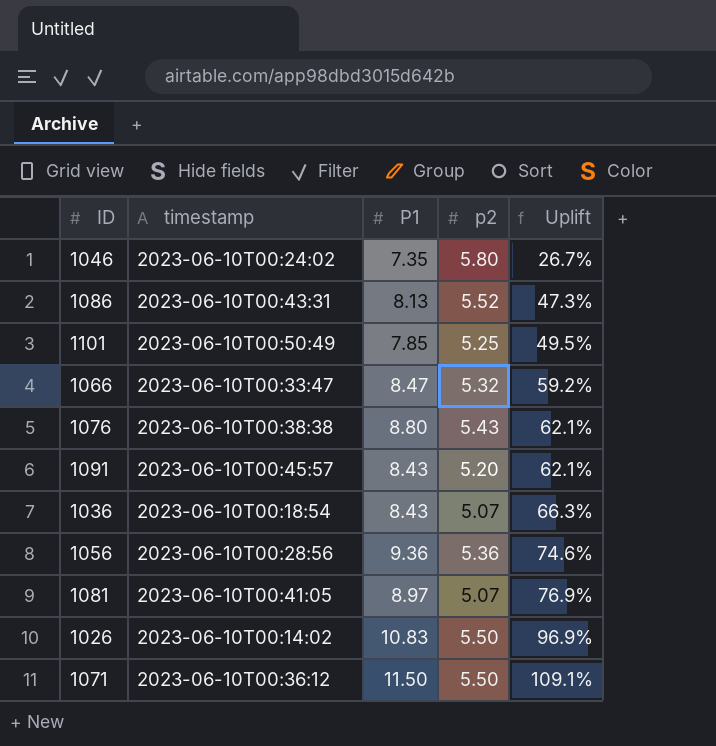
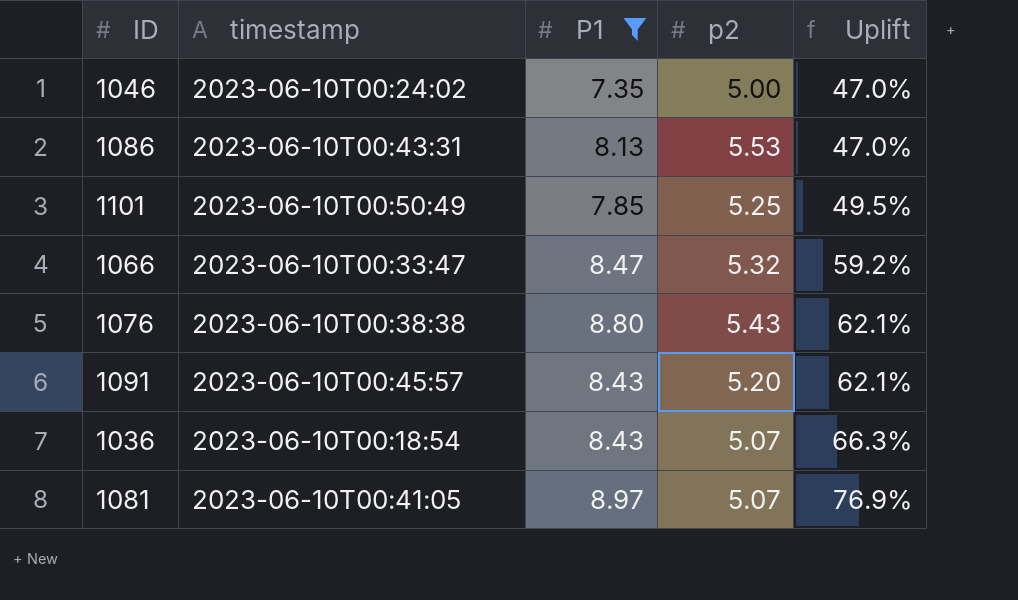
filter: none -> P1 <= 8.97
1046 | p2: 5.80 -> 5.00
1046 | Uplift: 26.7% -> 47.0%
1086 | p2: 5.52 -> 5.53
1086 | Uplift: 47.3% -> 47.0%

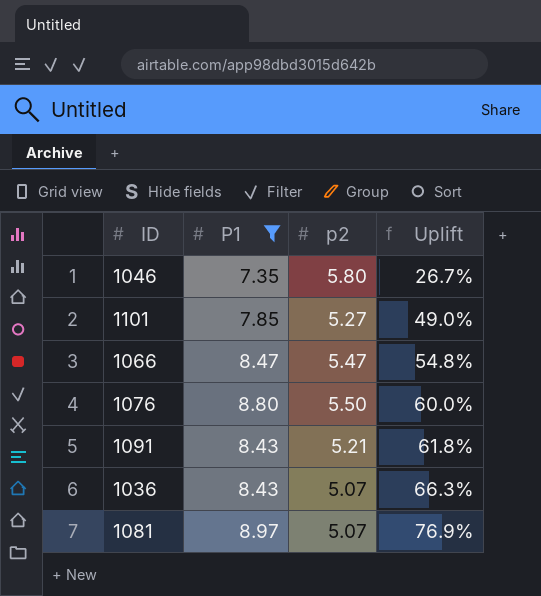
column timestamp | position: 2 -> none
row 1086: 2023-06-10T00:43:31 | 8.13 | 5.53 | 47.0% -> none
1046 | p2: 5.00 -> 5.80
1046 | Uplift: 47.0% -> 26.7%
1101 | p2: 5.25 -> 5.27
1101 | Uplift: 49.5% -> 49.0%
1066 | p2: 5.32 -> 5.47
1066 | Uplift: 59.2% -> 54.8%
1076 | p2: 5.43 -> 5.50
1076 | Uplift: 62.1% -> 60.0%
1091 | p2: 5.20 -> 5.21
1091 | Uplift: 62.1% -> 61.8%

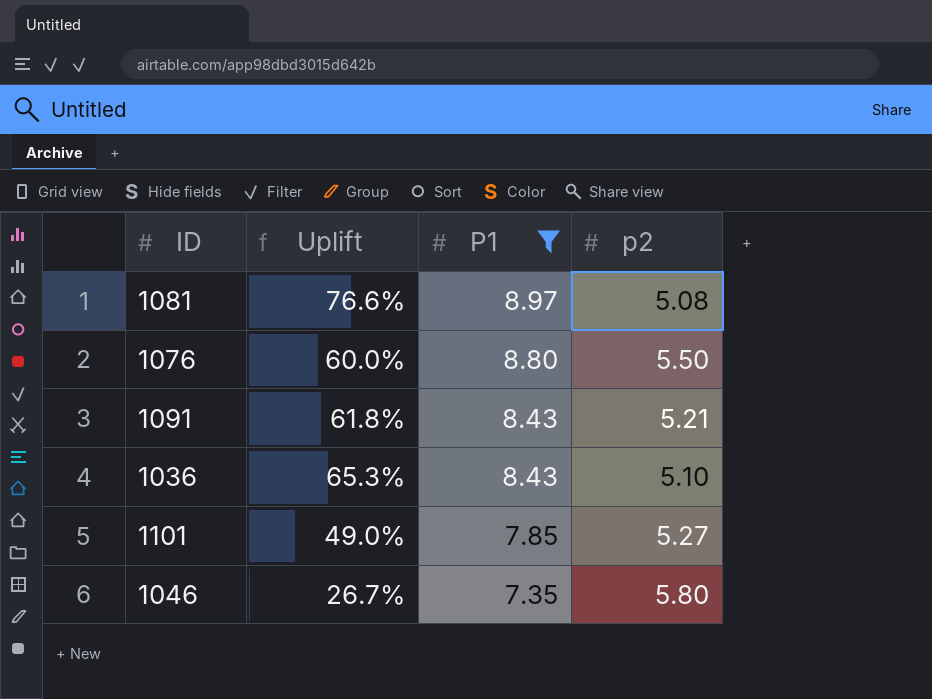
row order: Uplift ascending -> P1 descending
column Uplift | position: 4 -> 2
row 1066: 8.47 | 5.47 | 54.8% -> none
1081 | Uplift: 76.9% -> 76.6%
1081 | p2: 5.07 -> 5.08
1036 | Uplift: 66.3% -> 65.3%
1036 | p2: 5.07 -> 5.10

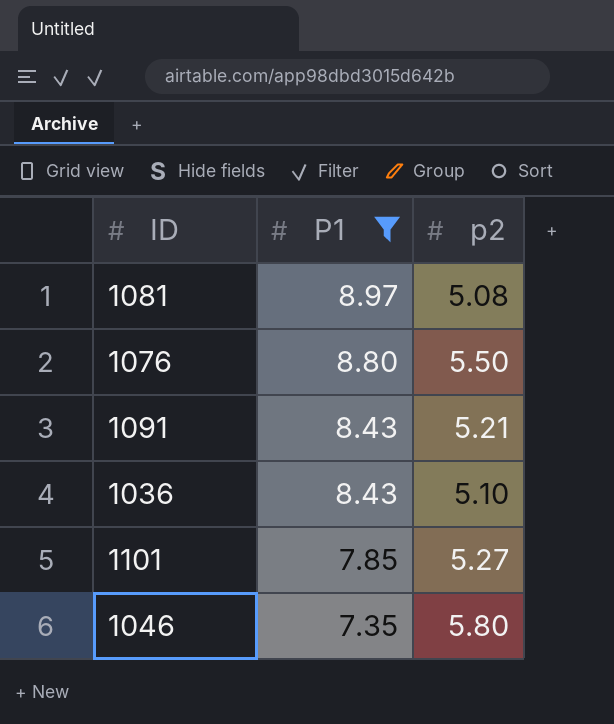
column Uplift | formula: ([P1] - [p2]) / [p2] -> none

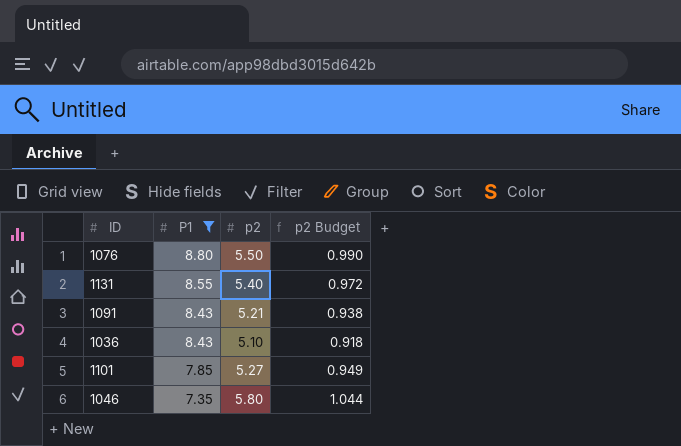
column p2 Budget | formula: none -> [p2] * 0.18
row 1081: 8.97 | 5.08 -> none
row 1131: none -> 8.55 | 5.40 | 0.972

